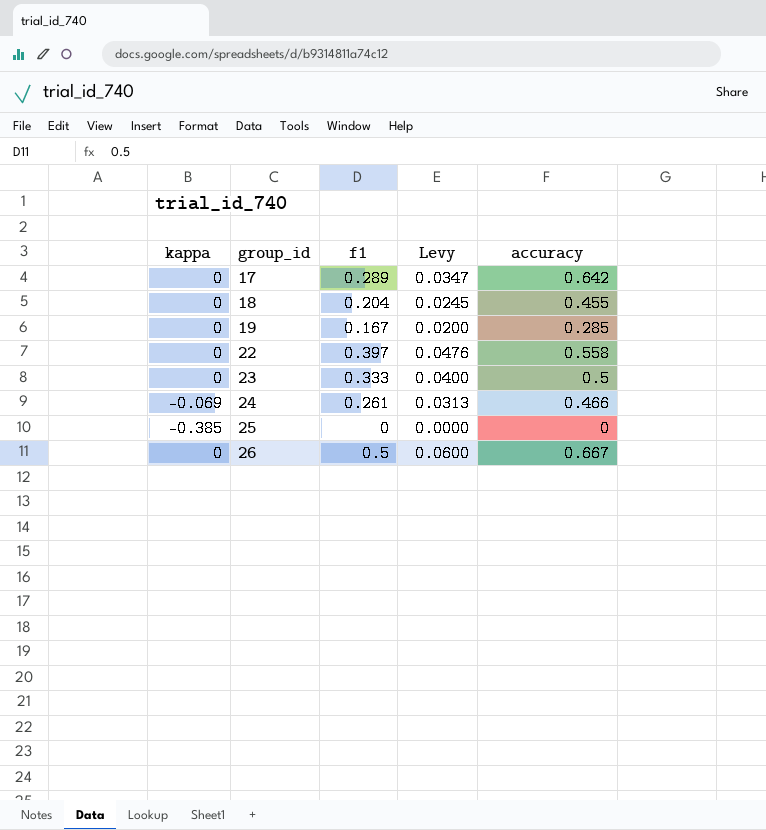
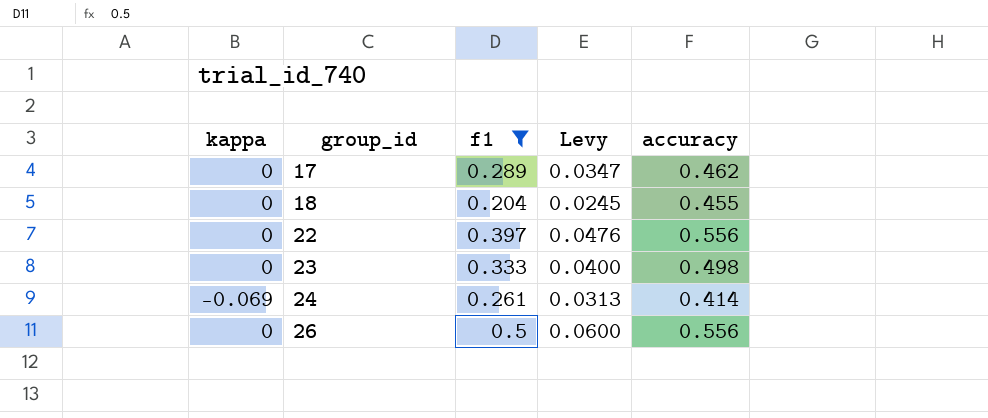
filter: none -> f1 >= 0.204
17 | accuracy: 0.642 -> 0.462
22 | accuracy: 0.558 -> 0.556
23 | accuracy: 0.5 -> 0.498
24 | accuracy: 0.466 -> 0.414
26 | accuracy: 0.667 -> 0.556

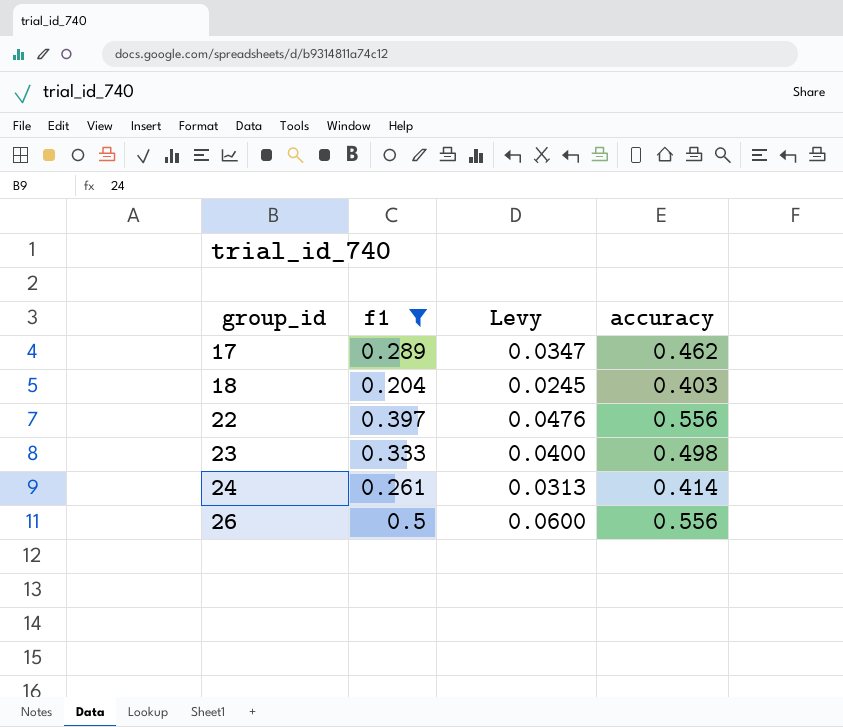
column kappa | position: 1 -> none
18 | accuracy: 0.455 -> 0.403

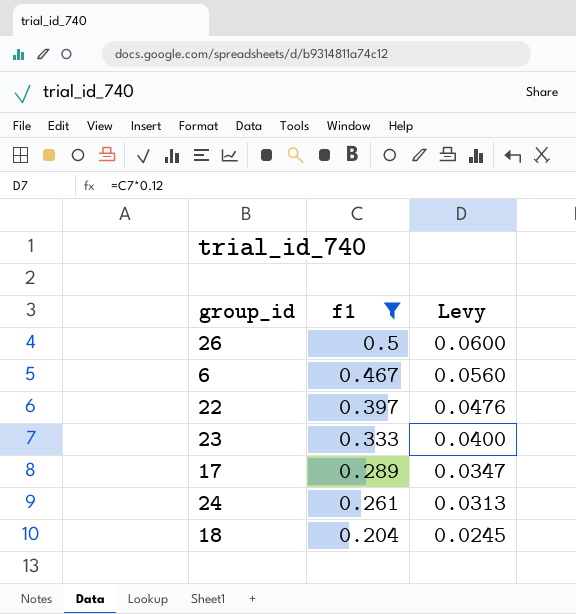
row order: group_id ascending -> f1 descending
column accuracy | position: 4 -> none
row 6: none -> 0.467 | 0.0560

